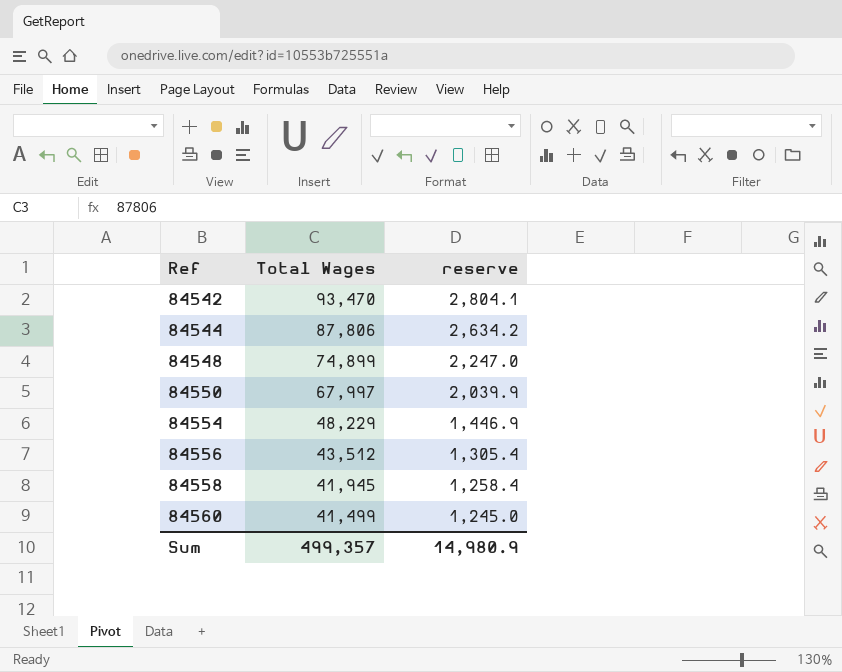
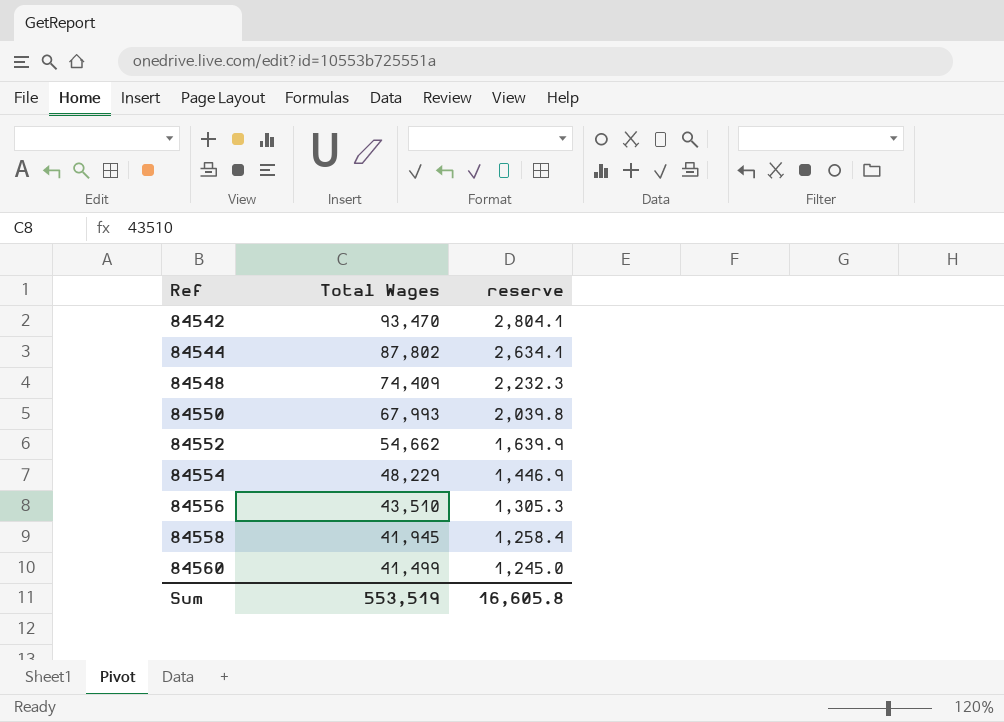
84544 | Total Wages: 87,806 -> 87,802
84544 | reserve: 2,634.2 -> 2,634.1
84548 | Total Wages: 74,899 -> 74,409
84548 | reserve: 2,247.0 -> 2,232.3
84550 | Total Wages: 67,997 -> 67,993
84550 | reserve: 2,039.9 -> 2,039.8
row 84552: none -> 54,662 | 1,639.9
84556 | Total Wages: 43,512 -> 43,510
84556 | reserve: 1,305.4 -> 1,305.3
Sum | Total Wages: 499,357 -> 553,519
Sum | reserve: 14,980.9 -> 16,605.8

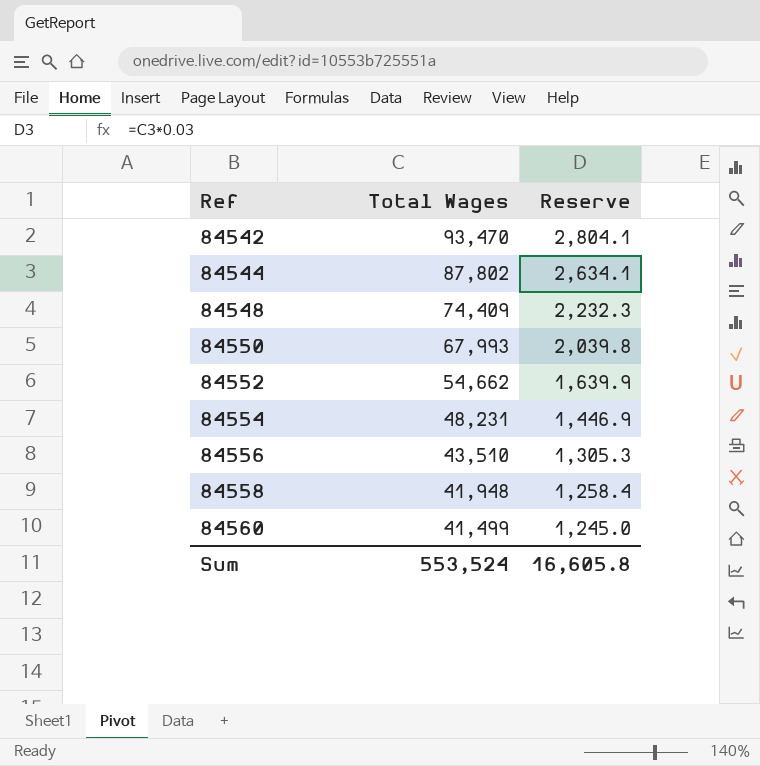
column name: reserve -> Reserve
84554 | Total Wages: 48,229 -> 48,231
84558 | Total Wages: 41,945 -> 41,948
Sum | Total Wages: 553,519 -> 553,524

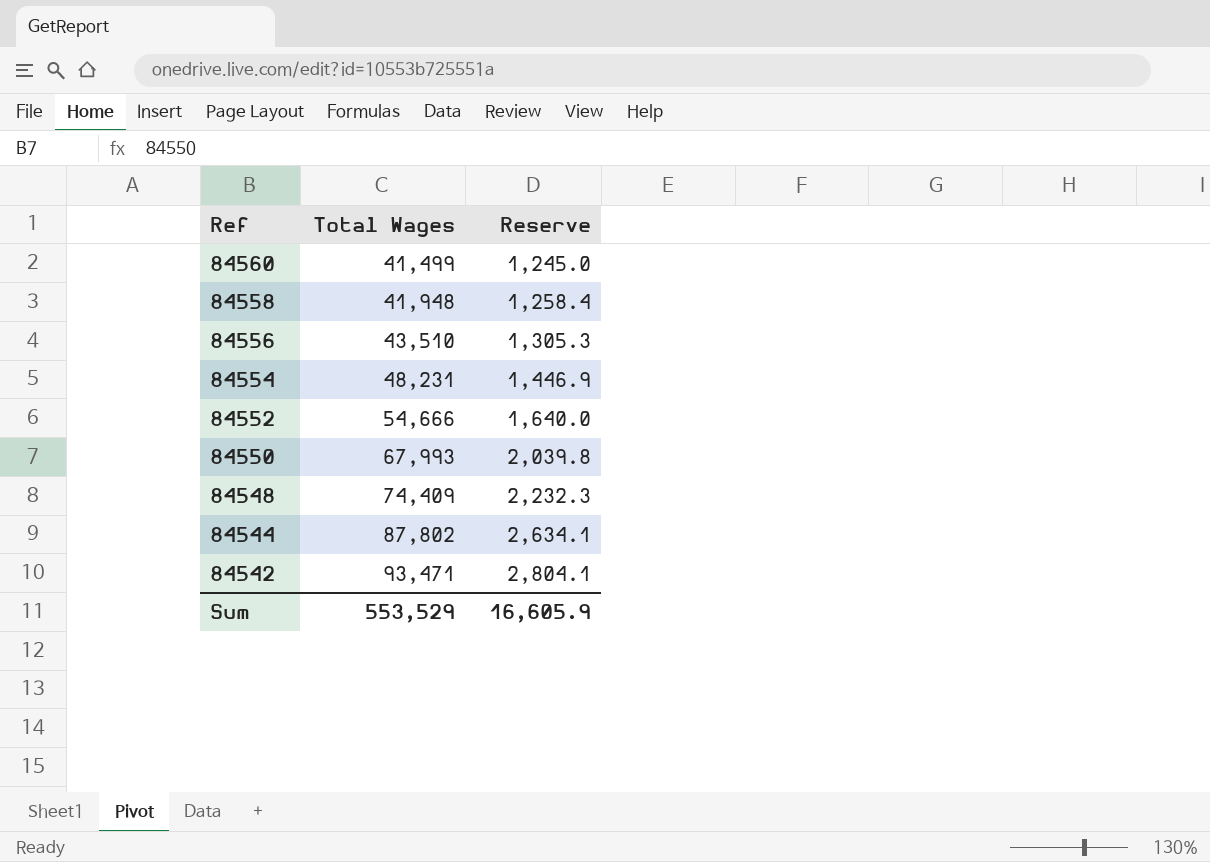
row order: Ref ascending -> Ref descending
84552 | Total Wages: 54,662 -> 54,666
84552 | Reserve: 1,639.9 -> 1,640.0
84542 | Total Wages: 93,470 -> 93,471
Sum | Total Wages: 553,524 -> 553,529
Sum | Reserve: 16,605.8 -> 16,605.9

